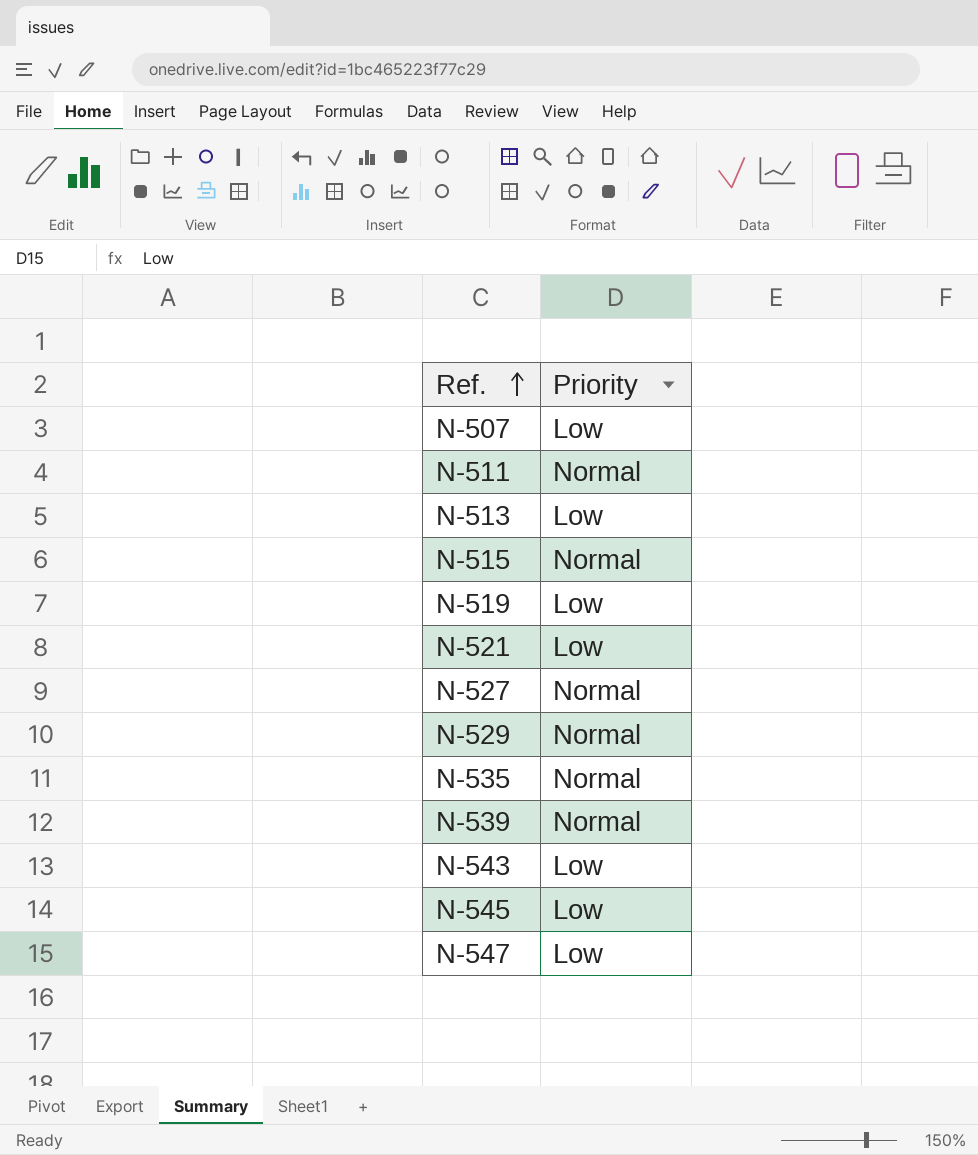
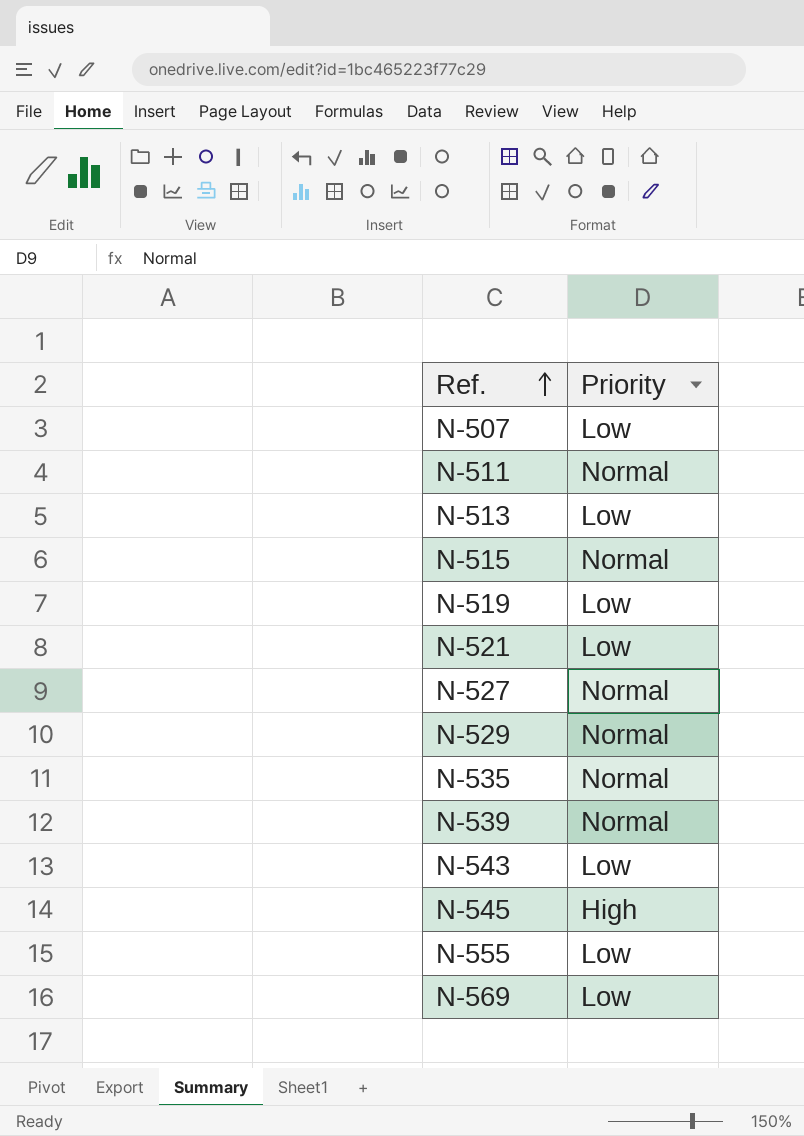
row N-547: Low -> none
N-545 | Priority: Low -> High
row N-555: none -> Low
row N-569: none -> Low

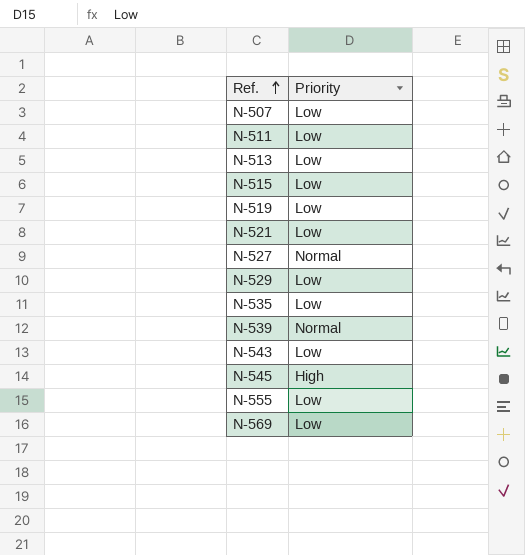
N-511 | Priority: Normal -> Low
N-515 | Priority: Normal -> Low
N-529 | Priority: Normal -> Low
N-535 | Priority: Normal -> Low

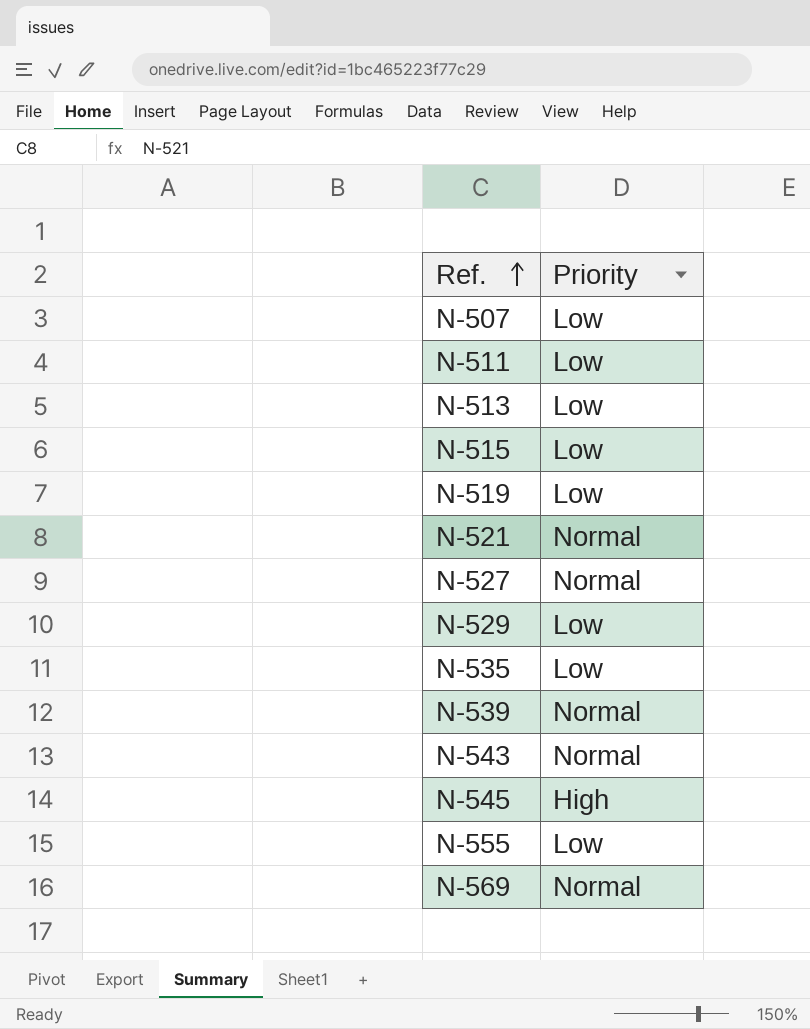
N-521 | Priority: Low -> Normal
N-543 | Priority: Low -> Normal
N-569 | Priority: Low -> Normal

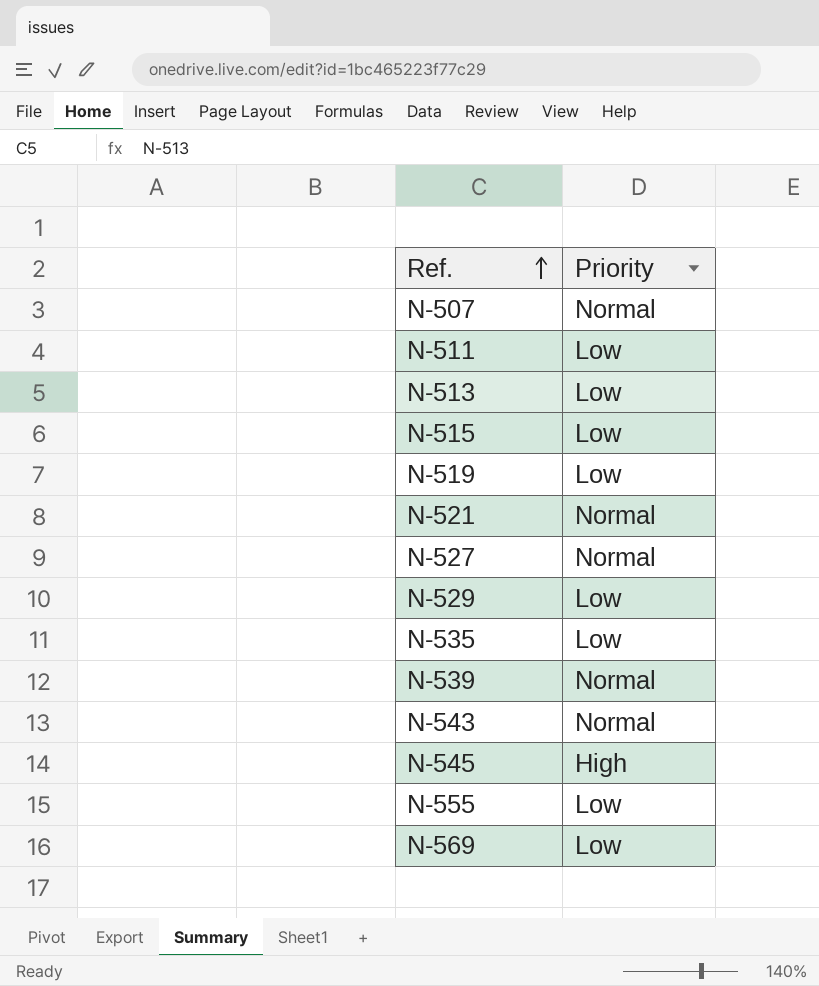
N-507 | Priority: Low -> Normal
N-569 | Priority: Normal -> Low

